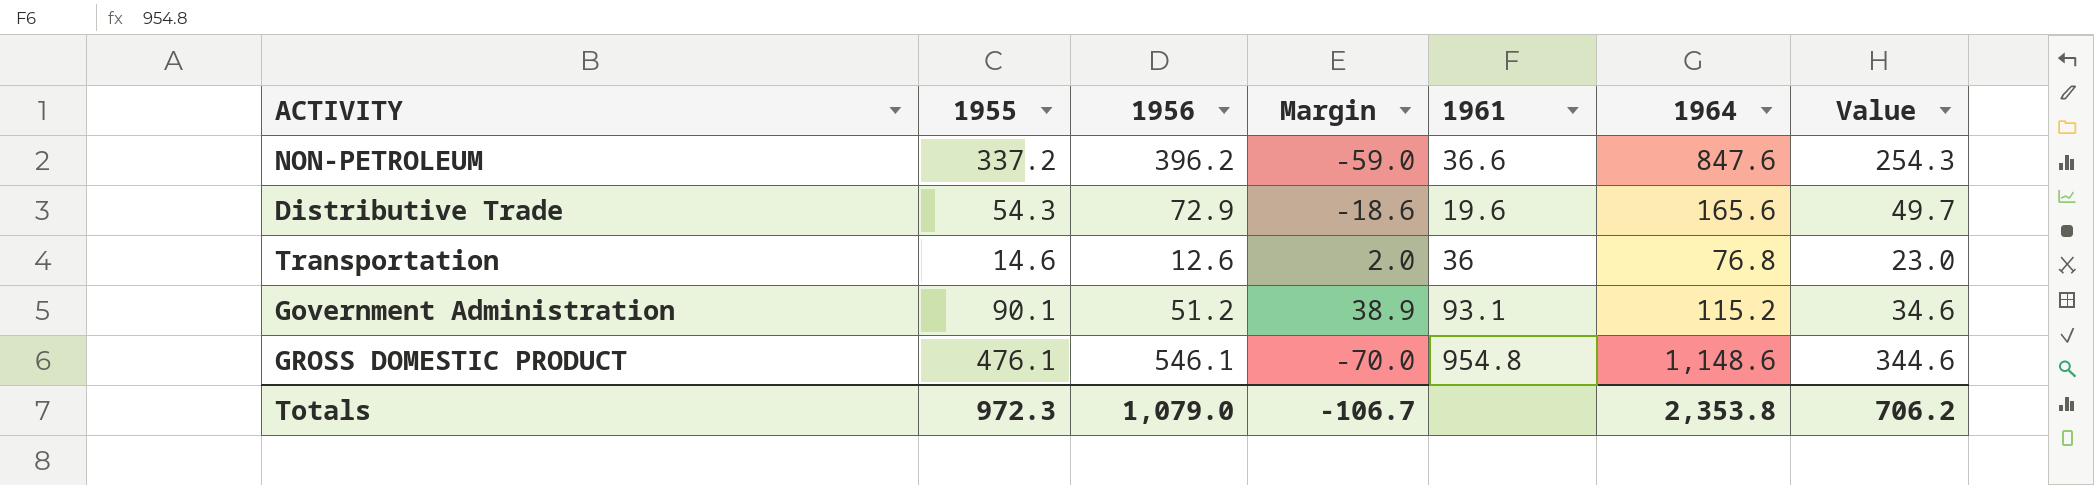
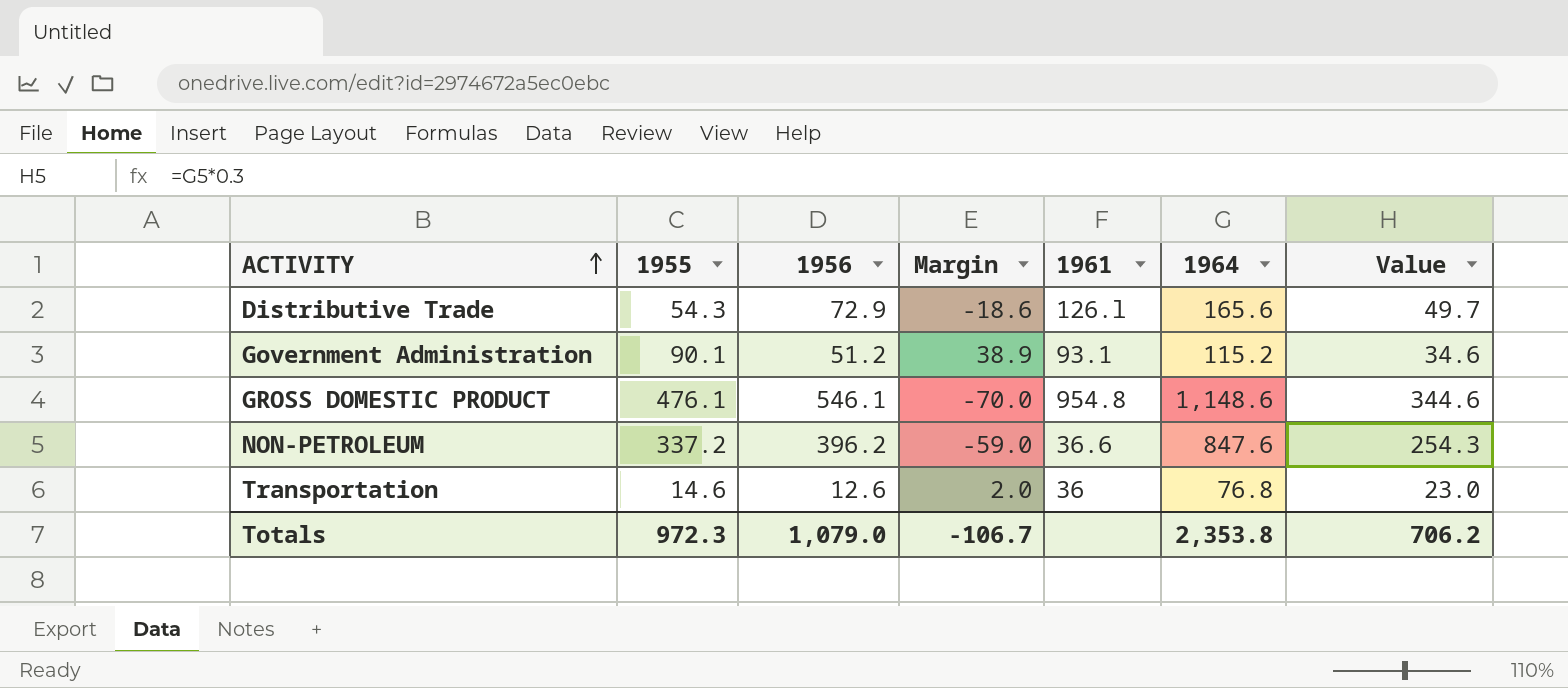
row order: none -> ACTIVITY ascending
Distributive Trade | 1961: 19.6 -> 126.l

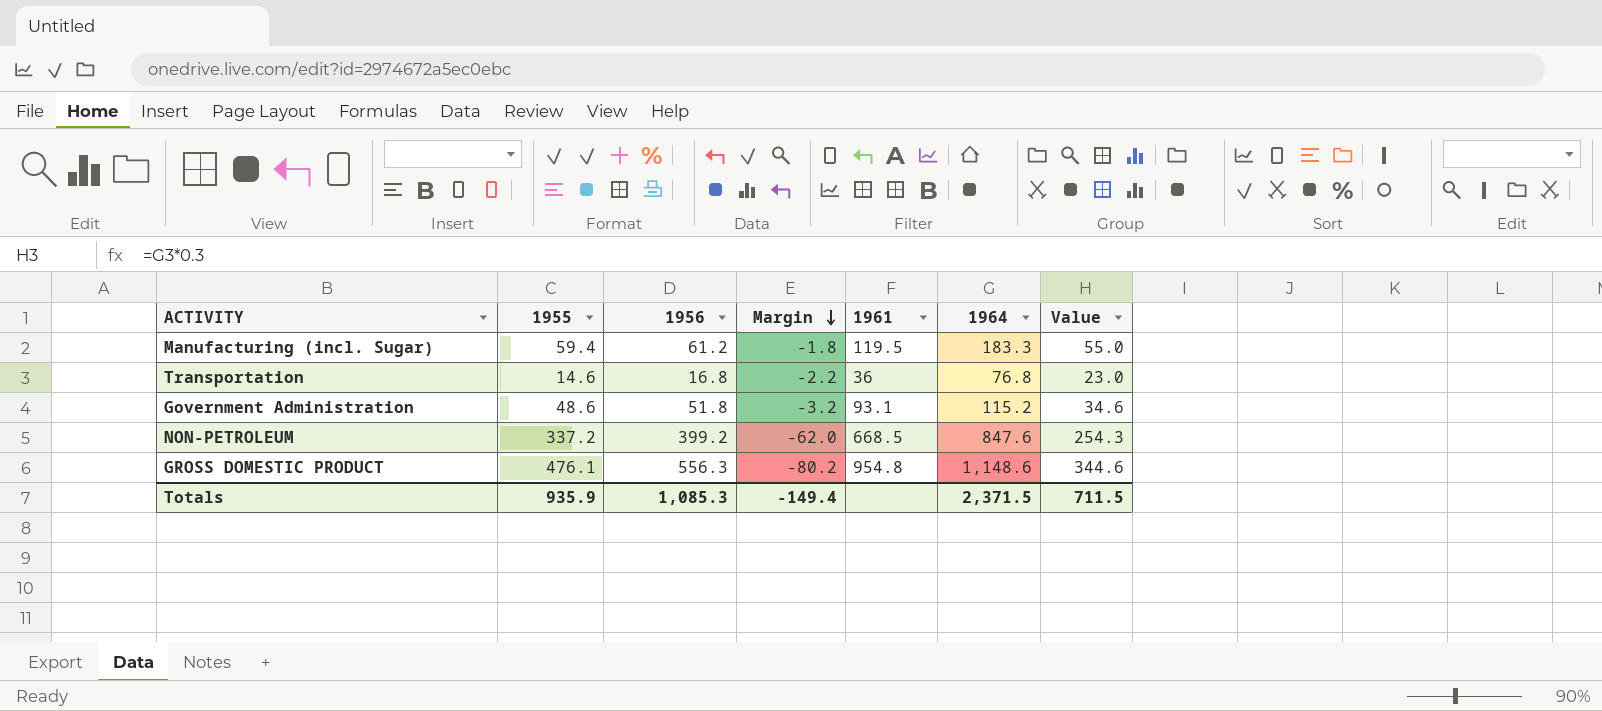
row order: ACTIVITY ascending -> Margin descending
row Distributive Trade: 54.3 | 72.9 | -18.6 | 126.l | 165.6 | 49.7 -> none
row Manufacturing (incl. Sugar): none -> 59.4 | 61.2 | -1.8 | 119.5 | 183.3 | 55.0
Transportation | 1956: 12.6 -> 16.8
Transportation | Margin: 2.0 -> -2.2
Government Administration | 1955: 90.1 -> 48.6
Government Administration | 1956: 51.2 -> 51.8
Government Administration | Margin: 38.9 -> -3.2
NON-PETROLEUM | 1956: 396.2 -> 399.2
NON-PETROLEUM | Margin: -59.0 -> -62.0
NON-PETROLEUM | 1961: 36.6 -> 668.5
GROSS DOMESTIC PRODUCT | 1956: 546.1 -> 556.3
GROSS DOMESTIC PRODUCT | Margin: -70.0 -> -80.2
Totals | 1955: 972.3 -> 935.9
Totals | 1956: 1,079.0 -> 1,085.3
Totals | Margin: -106.7 -> -149.4
Totals | 1964: 2,353.8 -> 2,371.5
Totals | Value: 706.2 -> 711.5

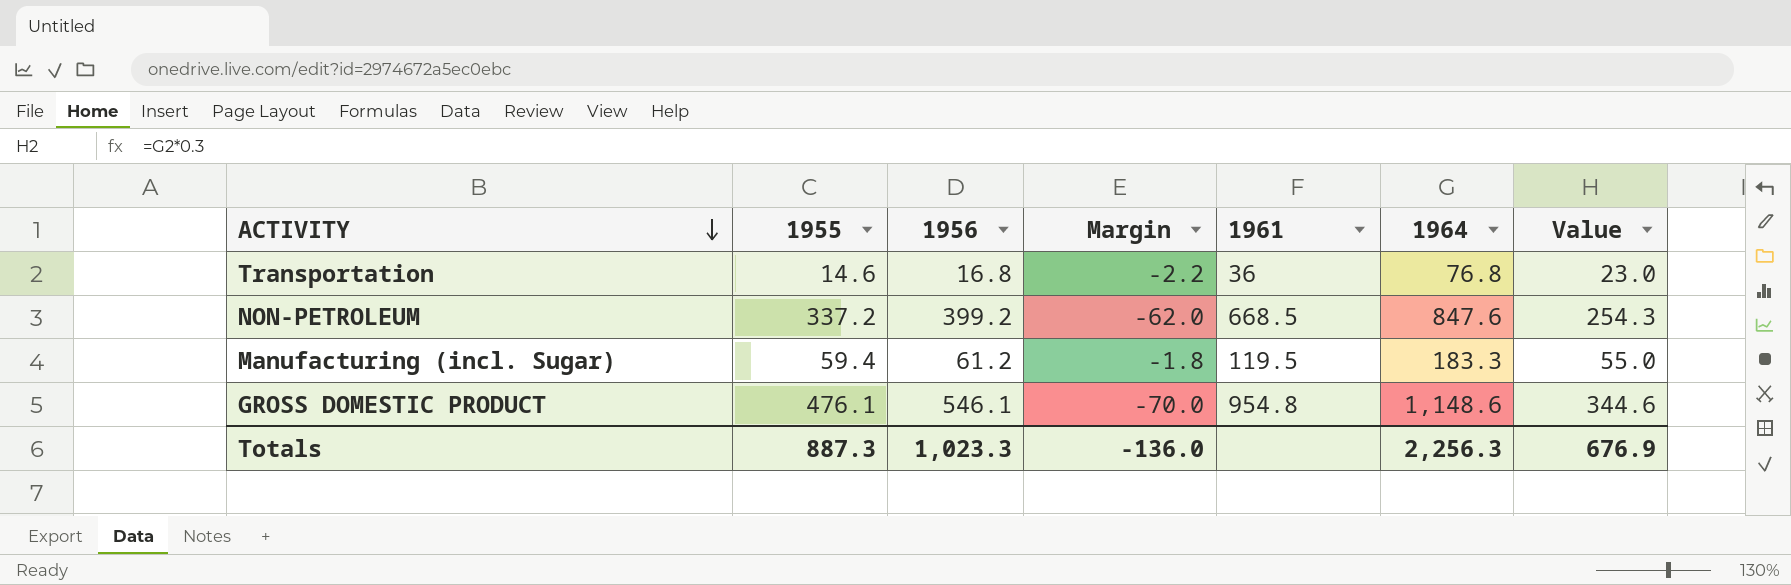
row order: Margin descending -> ACTIVITY descending
row Government Administration: 48.6 | 51.8 | -3.2 | 93.1 | 115.2 | 34.6 -> none
GROSS DOMESTIC PRODUCT | 1956: 556.3 -> 546.1
GROSS DOMESTIC PRODUCT | Margin: -80.2 -> -70.0
Totals | 1955: 935.9 -> 887.3
Totals | 1956: 1,085.3 -> 1,023.3
Totals | Margin: -149.4 -> -136.0
Totals | 1964: 2,371.5 -> 2,256.3
Totals | Value: 711.5 -> 676.9

